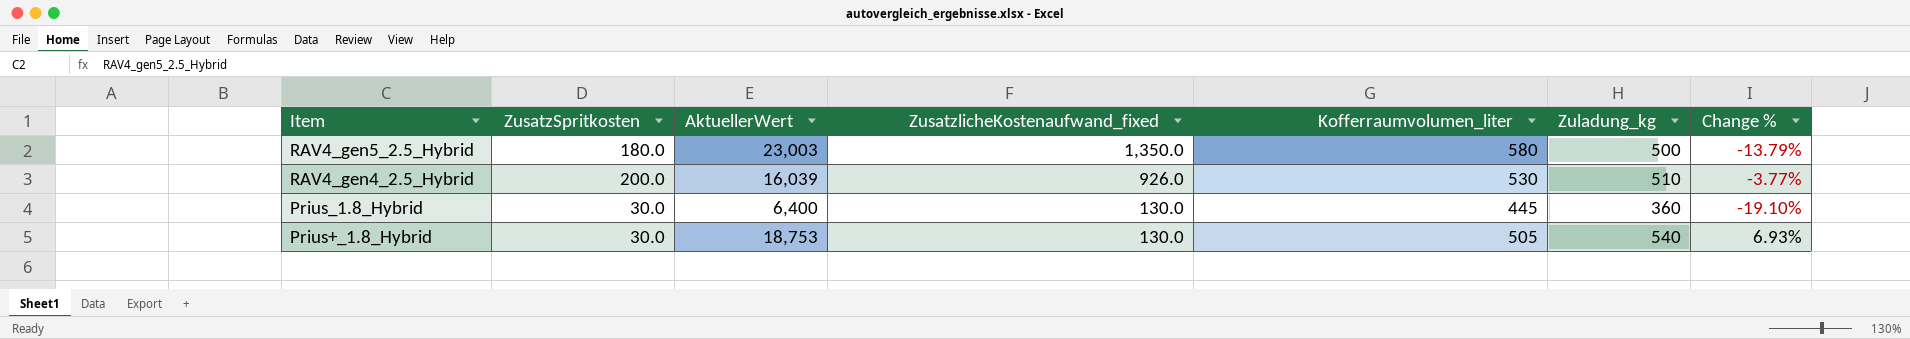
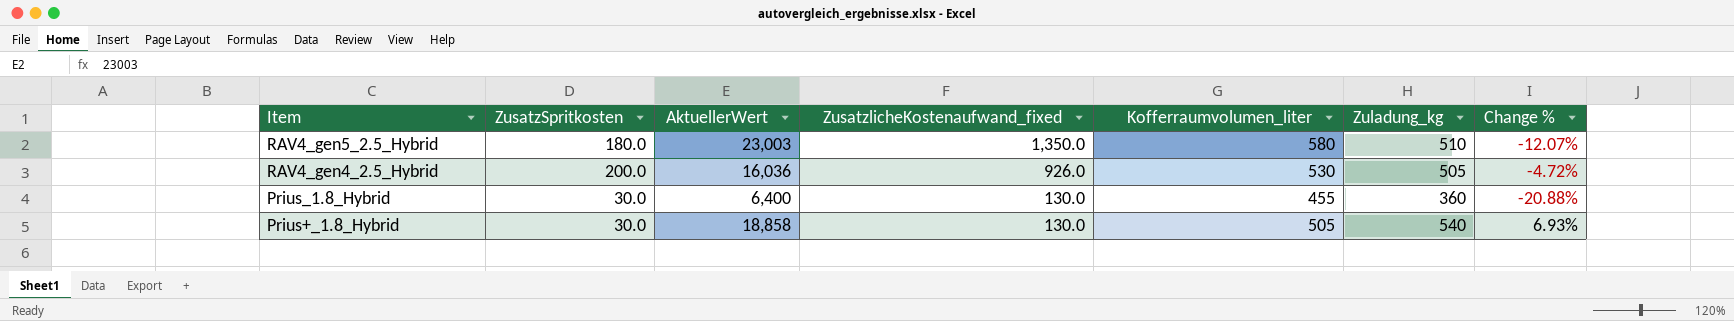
RAV4_gen5_2.5_Hybrid | Zuladung_kg: 500 -> 510
RAV4_gen5_2.5_Hybrid | Change %: -13.79% -> -12.07%
RAV4_gen4_2.5_Hybrid | AktuellerWert: 16,039 -> 16,036
RAV4_gen4_2.5_Hybrid | Zuladung_kg: 510 -> 505
RAV4_gen4_2.5_Hybrid | Change %: -3.77% -> -4.72%
Prius_1.8_Hybrid | Kofferraumvolumen_liter: 445 -> 455
Prius_1.8_Hybrid | Change %: -19.10% -> -20.88%
Prius+_1.8_Hybrid | AktuellerWert: 18,753 -> 18,858

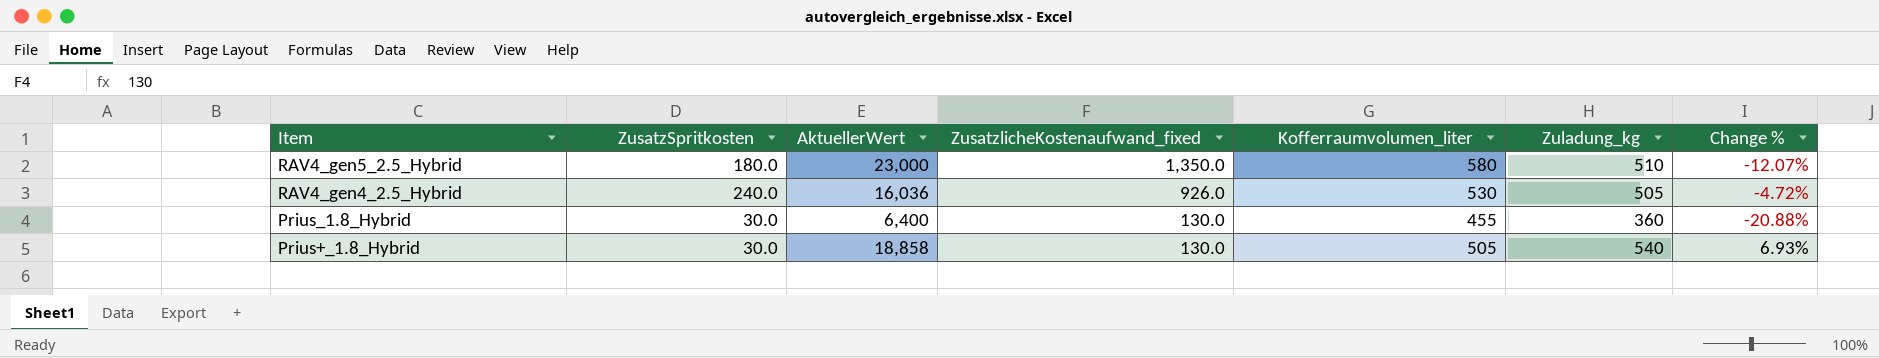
RAV4_gen5_2.5_Hybrid | AktuellerWert: 23,003 -> 23,000
RAV4_gen4_2.5_Hybrid | ZusatzSpritkosten: 200.0 -> 240.0

